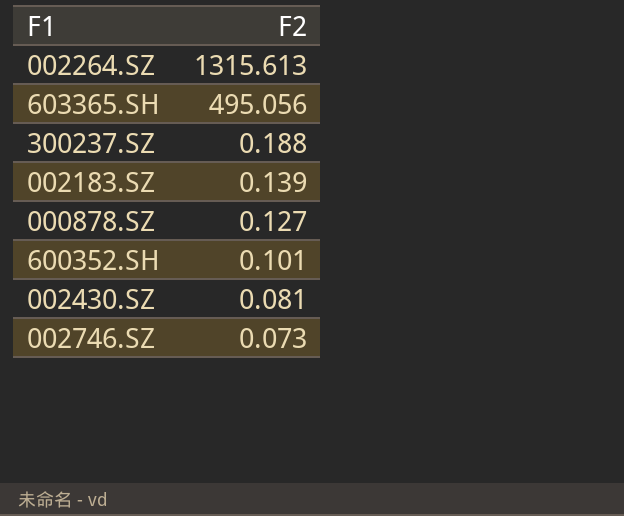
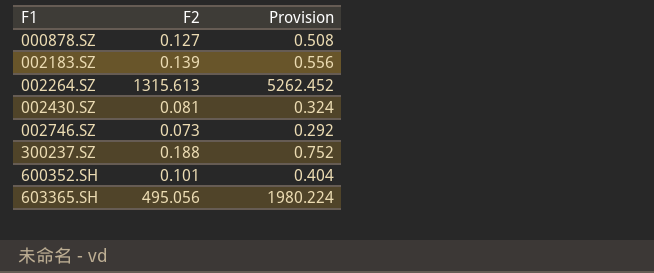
row order: F2 descending -> F1 ascending
column Provision | formula: none -> [F2] * 4

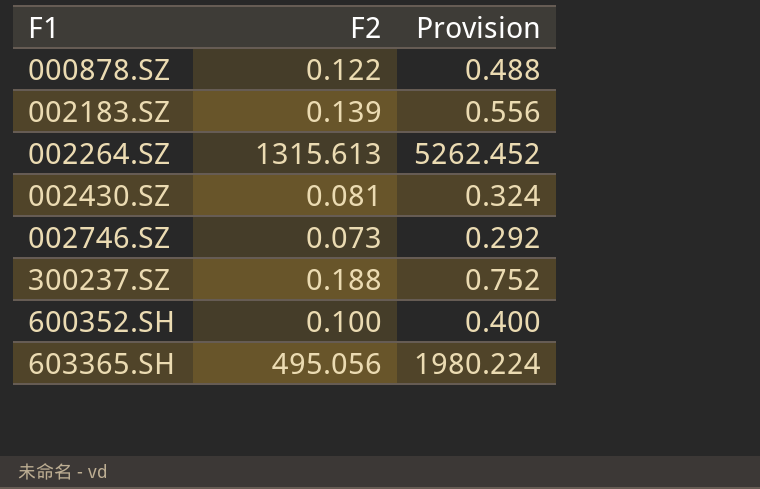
000878.SZ | F2: 0.127 -> 0.122
000878.SZ | Provision: 0.508 -> 0.488
600352.SH | F2: 0.101 -> 0.100
600352.SH | Provision: 0.404 -> 0.400

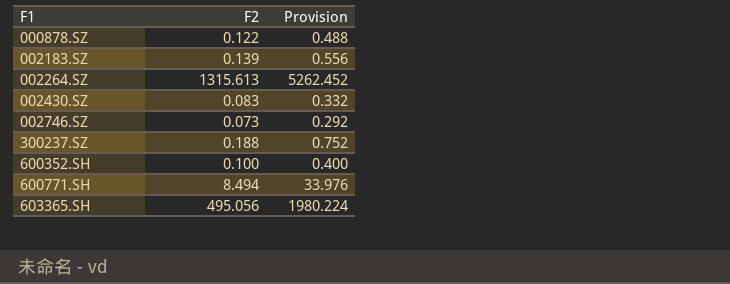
002430.SZ | F2: 0.081 -> 0.083
002430.SZ | Provision: 0.324 -> 0.332
row 600771.SH: none -> 8.494 | 33.976

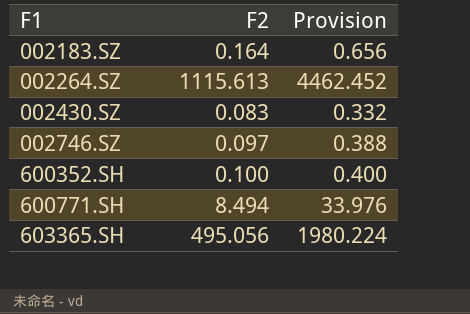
row 000878.SZ: 0.122 | 0.488 -> none
row 300237.SZ: 0.188 | 0.752 -> none
002183.SZ | F2: 0.139 -> 0.164
002183.SZ | Provision: 0.556 -> 0.656
002264.SZ | F2: 1315.613 -> 1115.613
002264.SZ | Provision: 5262.452 -> 4462.452
002746.SZ | F2: 0.073 -> 0.097
002746.SZ | Provision: 0.292 -> 0.388

